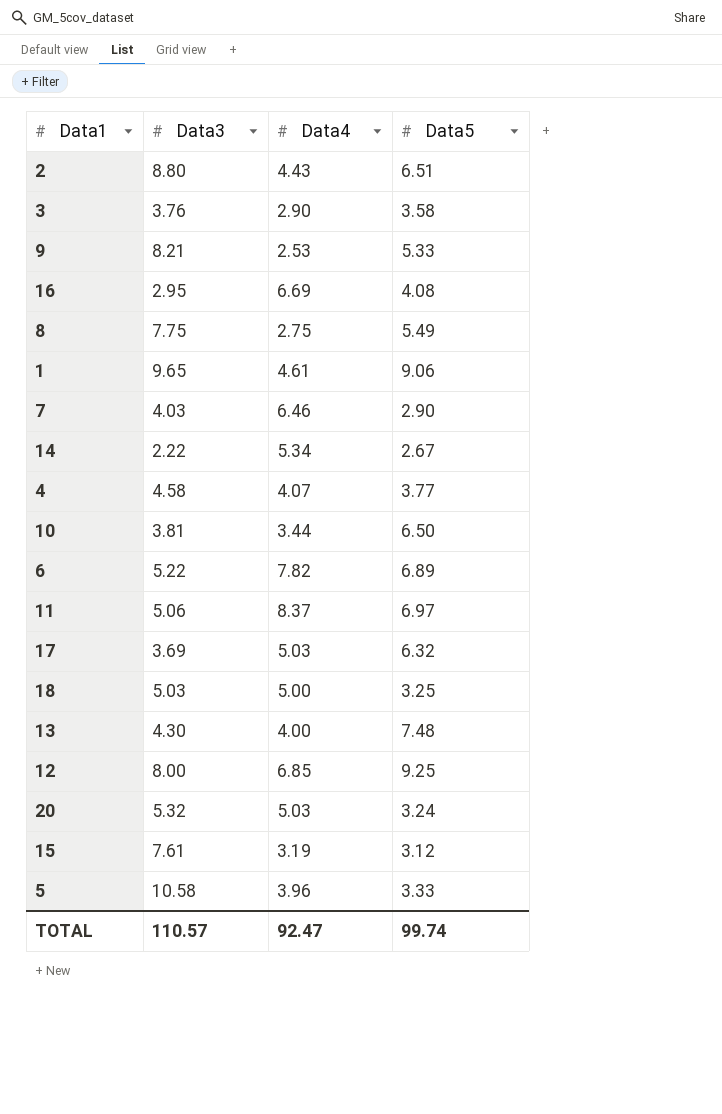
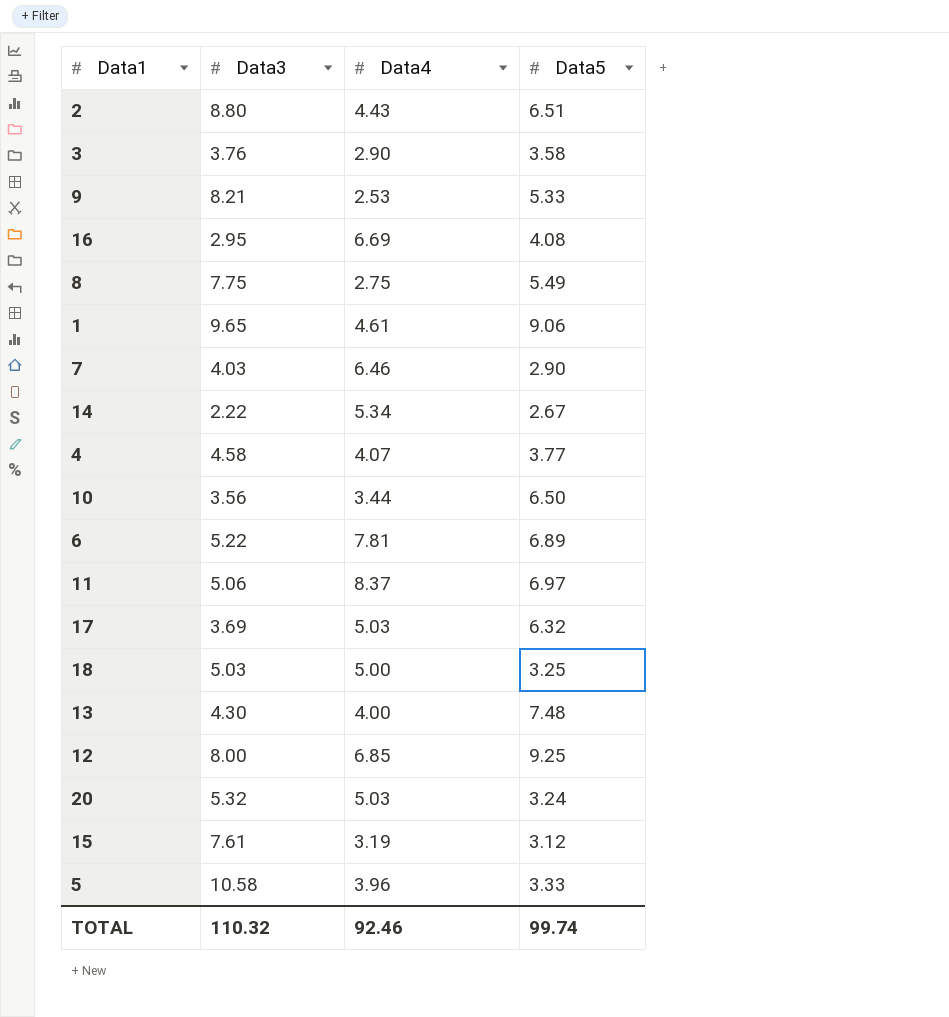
10 | Data3: 3.81 -> 3.56
6 | Data4: 7.82 -> 7.81
TOTAL | Data3: 110.57 -> 110.32
TOTAL | Data4: 92.47 -> 92.46

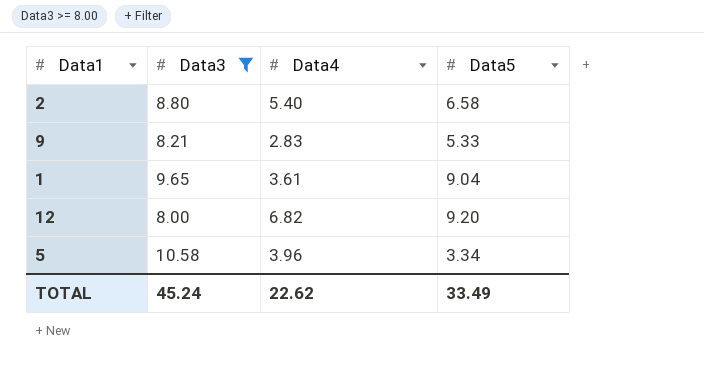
filter: none -> Data3 >= 8.00
2 | Data4: 4.43 -> 5.40
2 | Data5: 6.51 -> 6.58
9 | Data4: 2.53 -> 2.83
1 | Data4: 4.61 -> 3.61
1 | Data5: 9.06 -> 9.04
12 | Data4: 6.85 -> 6.82
12 | Data5: 9.25 -> 9.20
5 | Data5: 3.33 -> 3.34
TOTAL | Data3: 110.32 -> 45.24
TOTAL | Data4: 92.46 -> 22.62
TOTAL | Data5: 99.74 -> 33.49

